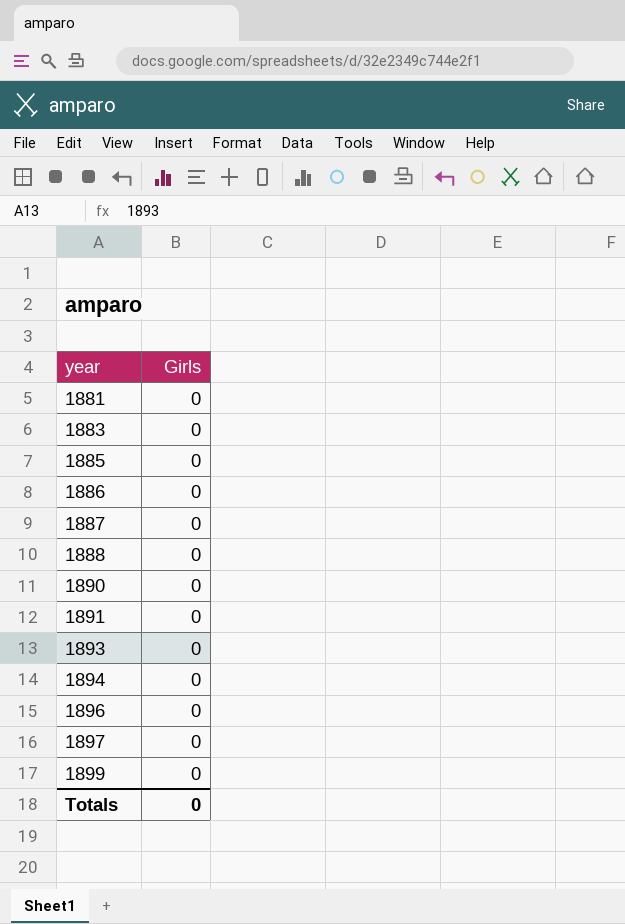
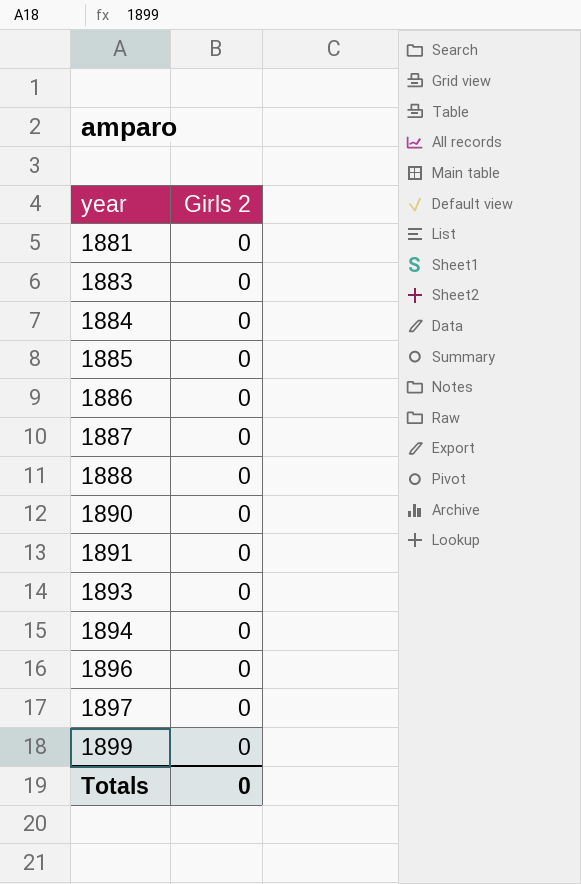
column name: Girls -> Girls 2
row 1884: none -> 0

